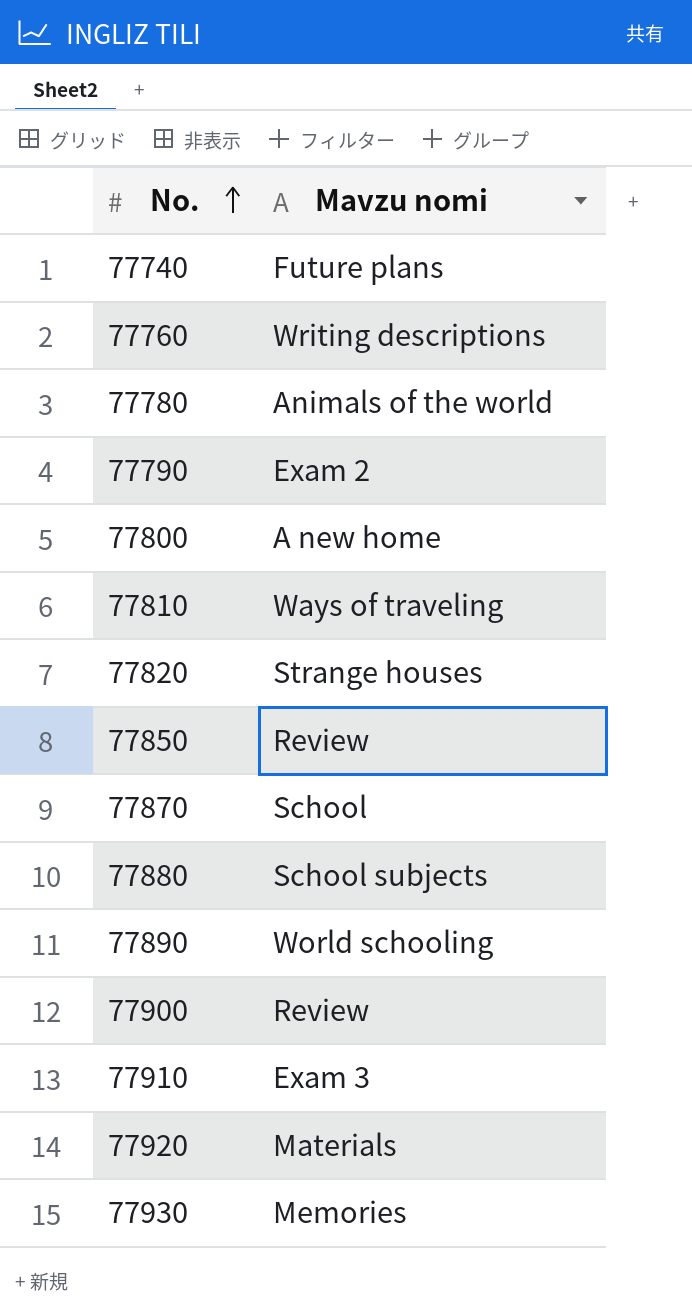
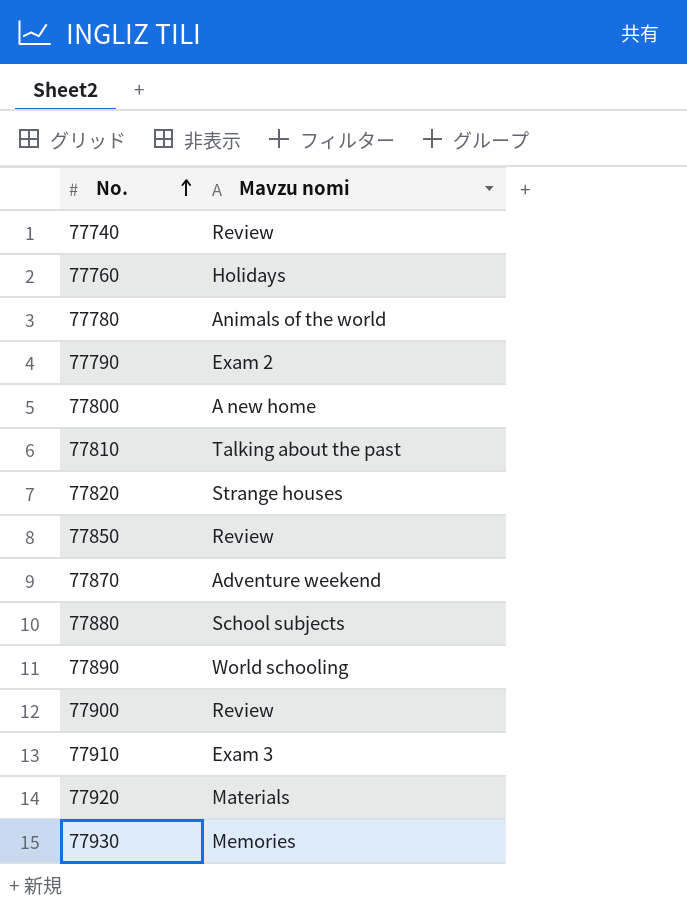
77740 | Mavzu nomi: Future plans -> Review
77760 | Mavzu nomi: Writing descriptions -> Holidays
77810 | Mavzu nomi: Ways of traveling -> Talking about the past
77870 | Mavzu nomi: School -> Adventure weekend

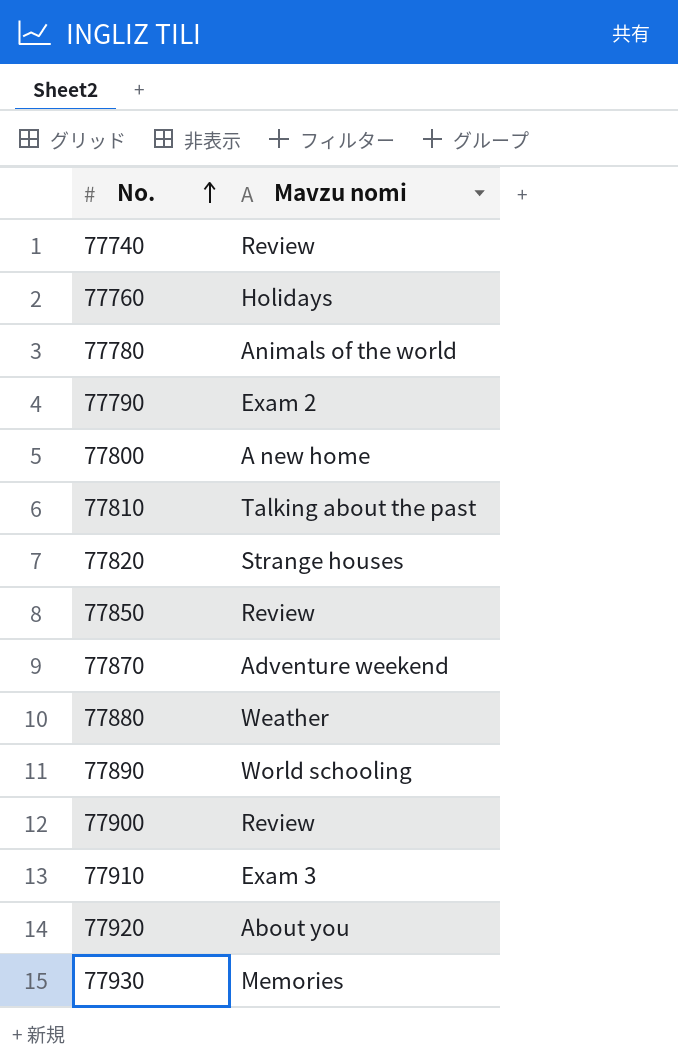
77880 | Mavzu nomi: School subjects -> Weather
77920 | Mavzu nomi: Materials -> About you

